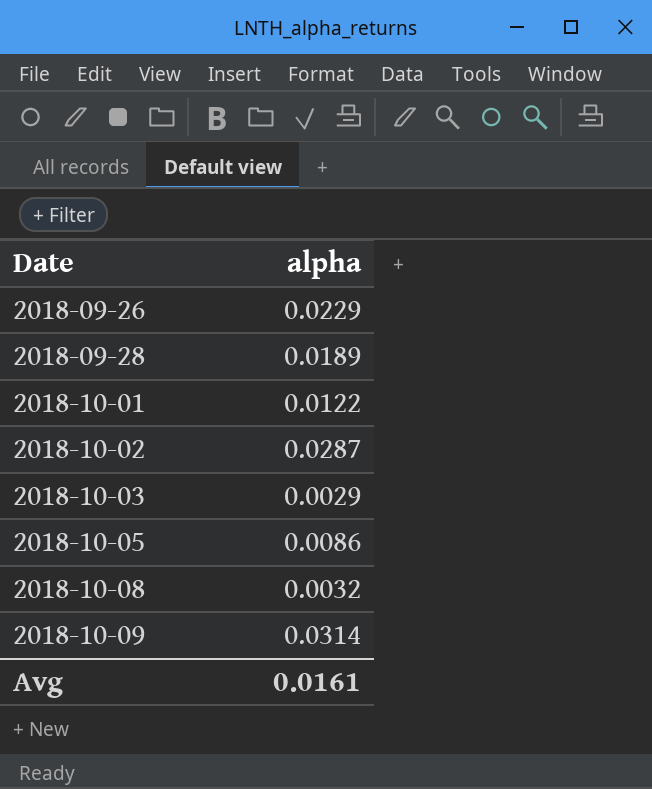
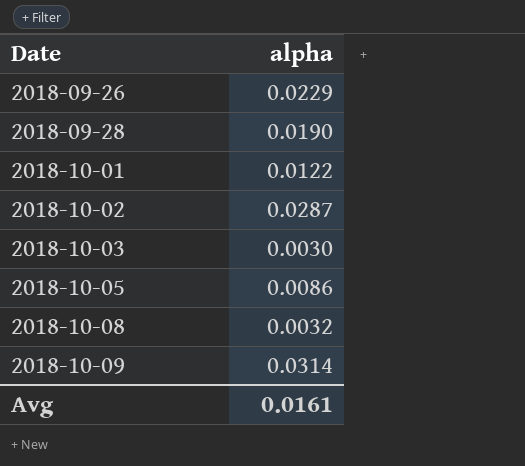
2018-09-28 | alpha: 0.0189 -> 0.0190
2018-10-03 | alpha: 0.0029 -> 0.0030

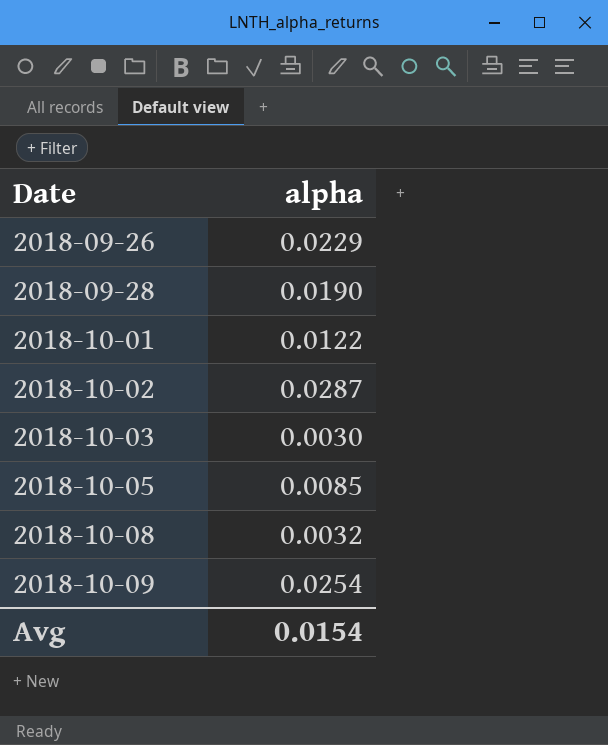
2018-10-05 | alpha: 0.0086 -> 0.0085
2018-10-09 | alpha: 0.0314 -> 0.0254
Avg | alpha: 0.0161 -> 0.0154

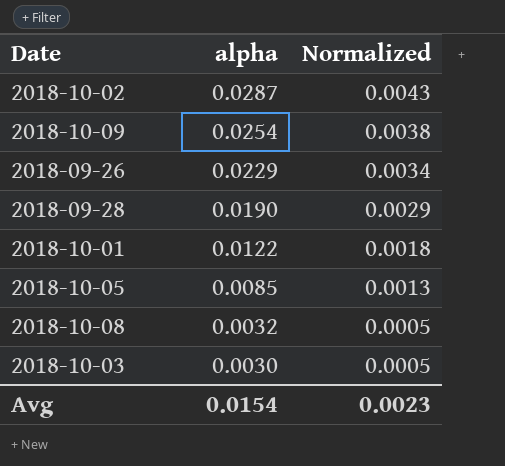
row order: Date ascending -> alpha descending
column Normalized | formula: none -> [alpha] * 0.15

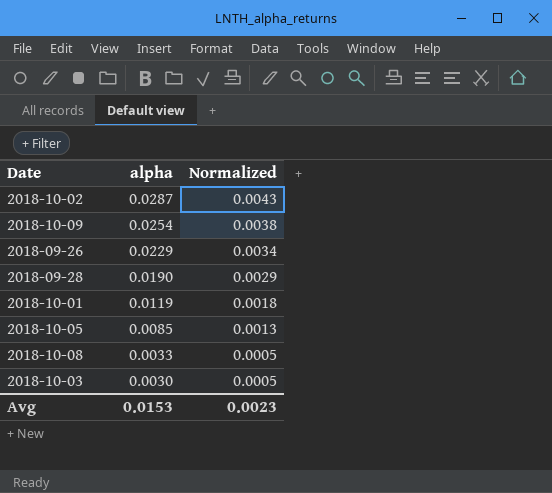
2018-10-01 | alpha: 0.0122 -> 0.0119
2018-10-08 | alpha: 0.0032 -> 0.0033
Avg | alpha: 0.0154 -> 0.0153

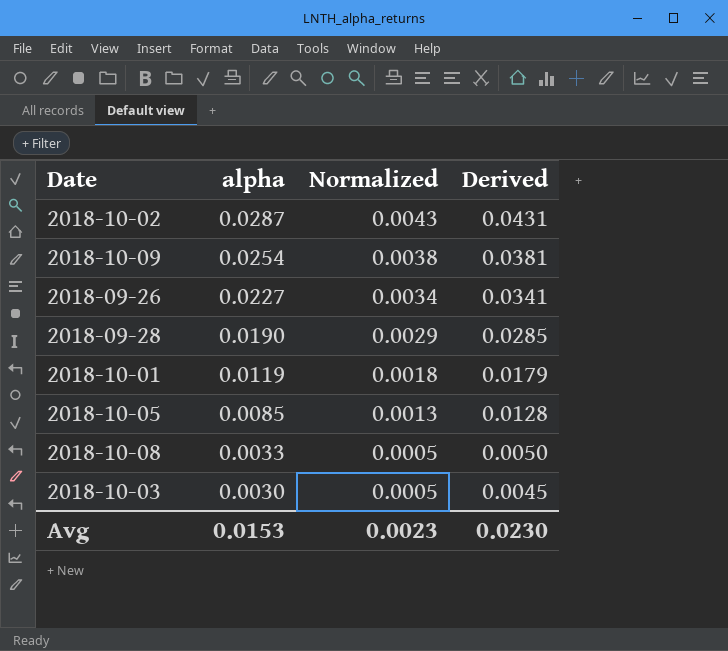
column Derived | formula: none -> [alpha] * 1.5
2018-09-26 | alpha: 0.0229 -> 0.0227

